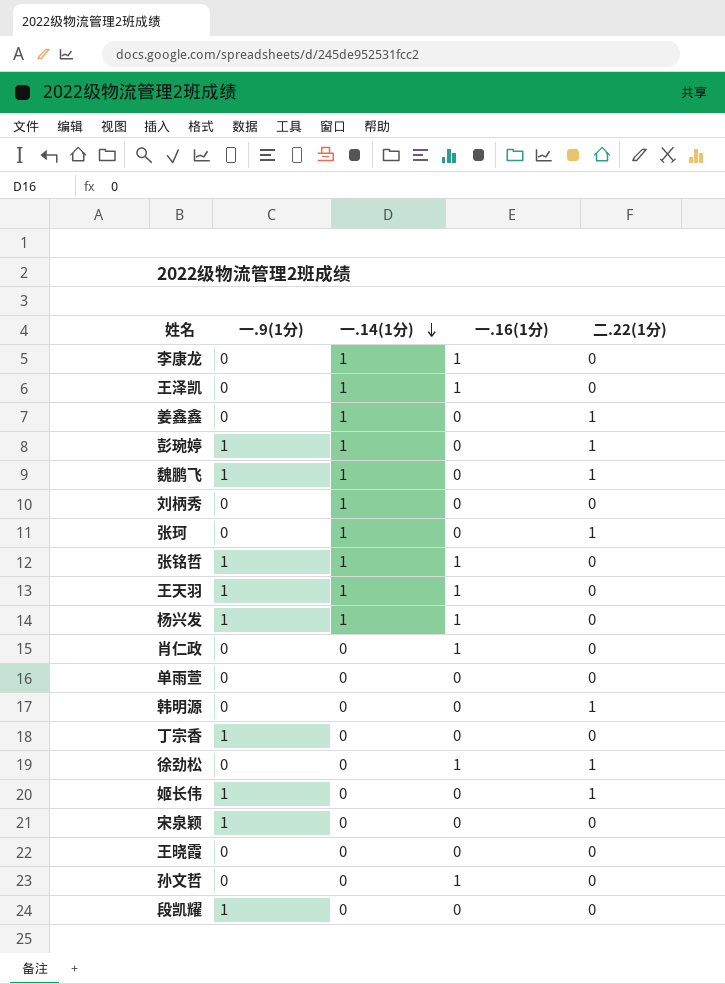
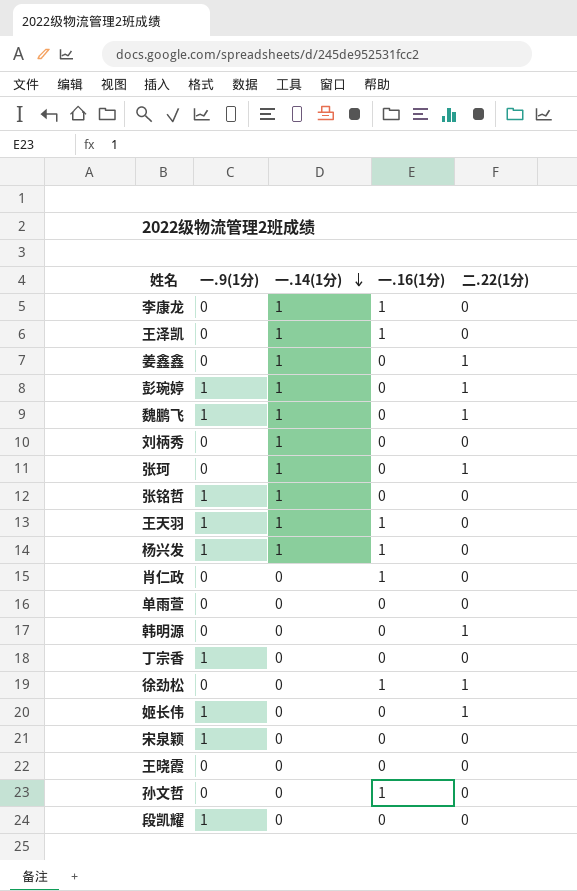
张铭哲 | 一.16(1分): 1 -> 0

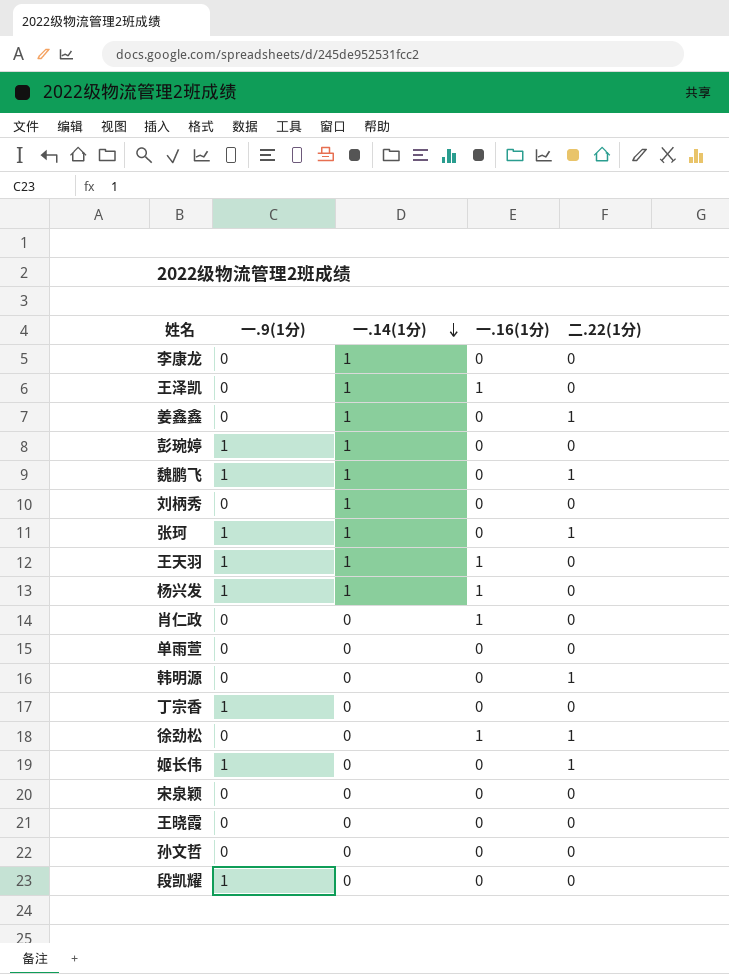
row 张铭哲: 1 | 1 | 0 | 0 -> none
李康龙 | 一.16(1分): 1 -> 0
彭琬婷 | 二.22(1分): 1 -> 0
张珂 | 一.9(1分): 0 -> 1
宋泉颖 | 一.9(1分): 1 -> 0
孙文哲 | 一.16(1分): 1 -> 0

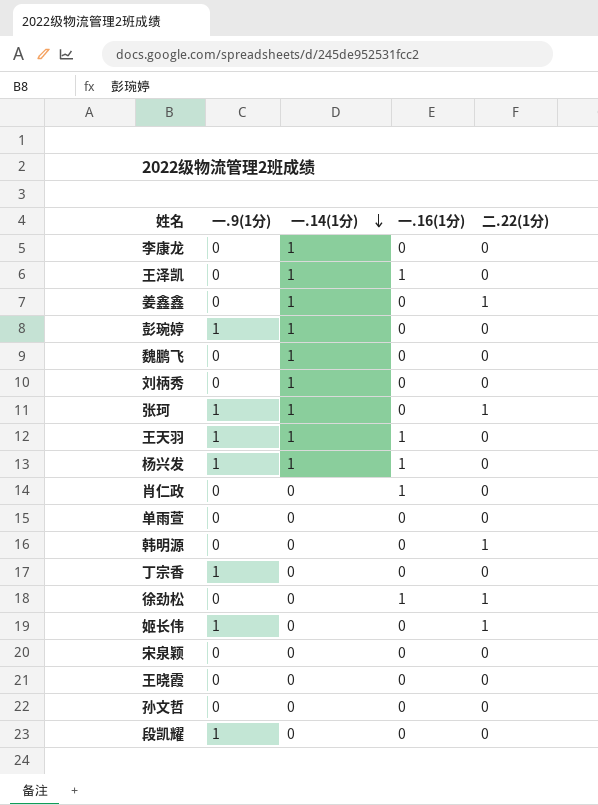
魏鹏飞 | 一.9(1分): 1 -> 0
魏鹏飞 | 二.22(1分): 1 -> 0

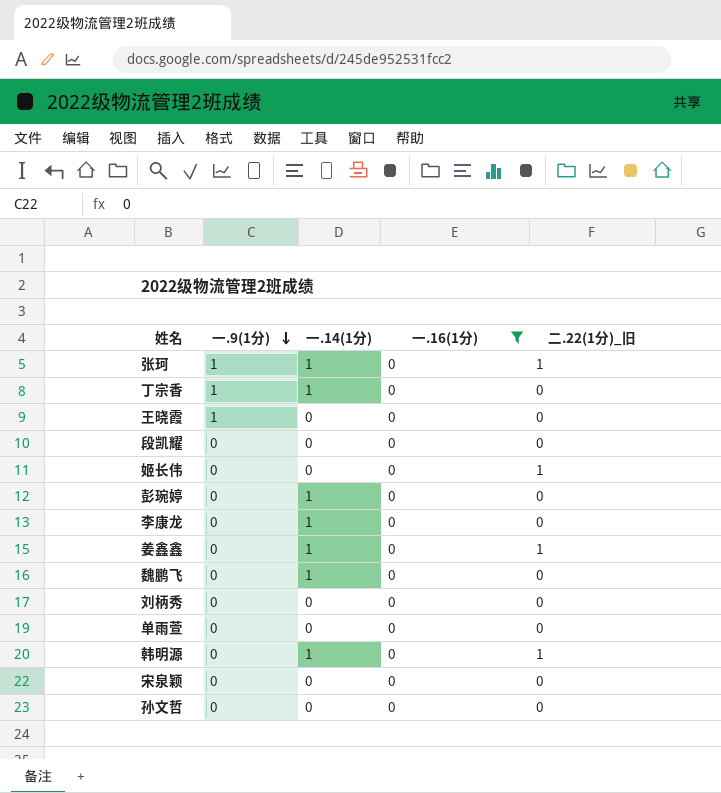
filter: none -> 一.16(1分) = 0
row order: 一.14(1分) descending -> 一.9(1分) descending
column name: 二.22(1分) -> 二.22(1分)_旧
丁宗香 | 一.14(1分): 0 -> 1
王晓霞 | 一.9(1分): 0 -> 1
段凯耀 | 一.9(1分): 1 -> 0
姬长伟 | 一.9(1分): 1 -> 0
彭琬婷 | 一.9(1分): 1 -> 0
刘柄秀 | 一.14(1分): 1 -> 0
韩明源 | 一.14(1分): 0 -> 1

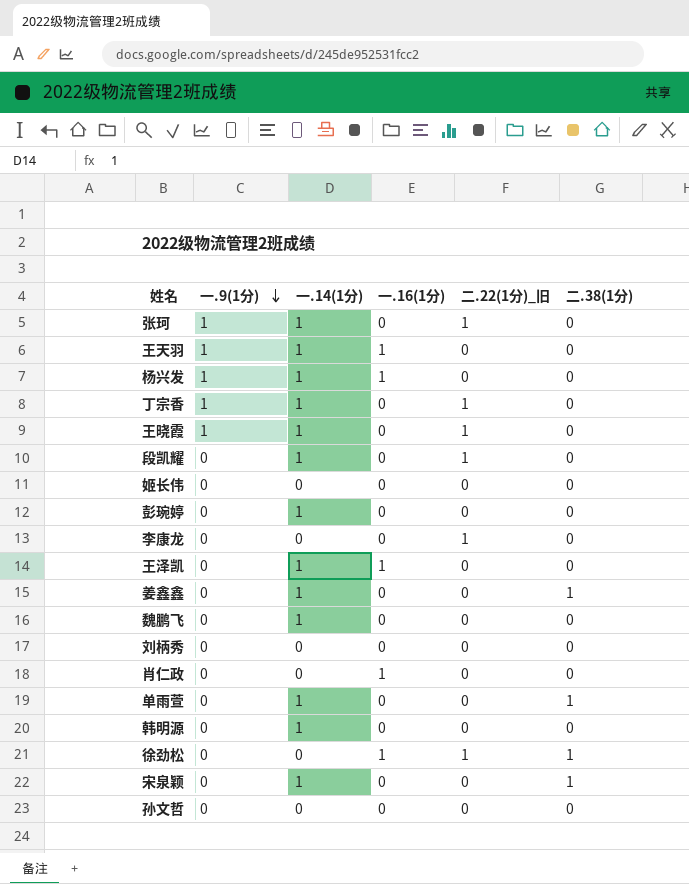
filter: 一.16(1分) = 0 -> none
column 二.38(1分) | position: none -> 6
丁宗香 | 二.22(1分)_旧: 0 -> 1
王晓霞 | 一.14(1分): 0 -> 1
王晓霞 | 二.22(1分)_旧: 0 -> 1
段凯耀 | 一.14(1分): 0 -> 1
段凯耀 | 二.22(1分)_旧: 0 -> 1
姬长伟 | 二.22(1分)_旧: 1 -> 0
李康龙 | 一.14(1分): 1 -> 0
李康龙 | 二.22(1分)_旧: 0 -> 1
姜鑫鑫 | 二.22(1分)_旧: 1 -> 0
单雨萱 | 一.14(1分): 0 -> 1
韩明源 | 二.22(1分)_旧: 1 -> 0
宋泉颖 | 一.14(1分): 0 -> 1

